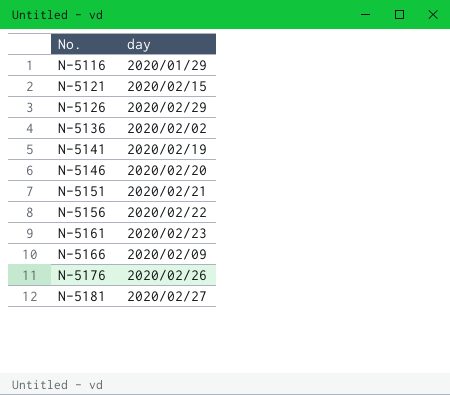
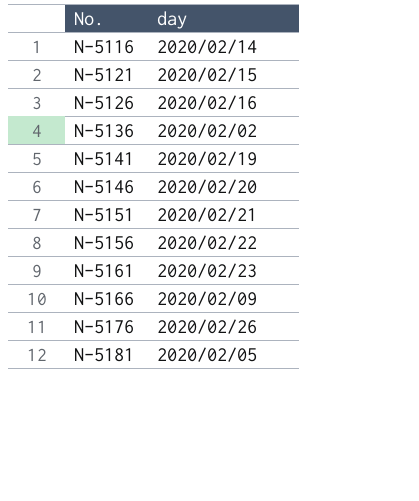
N-5116 | day: 2020/01/29 -> 2020/02/14
N-5126 | day: 2020/02/29 -> 2020/02/16
N-5181 | day: 2020/02/27 -> 2020/02/05

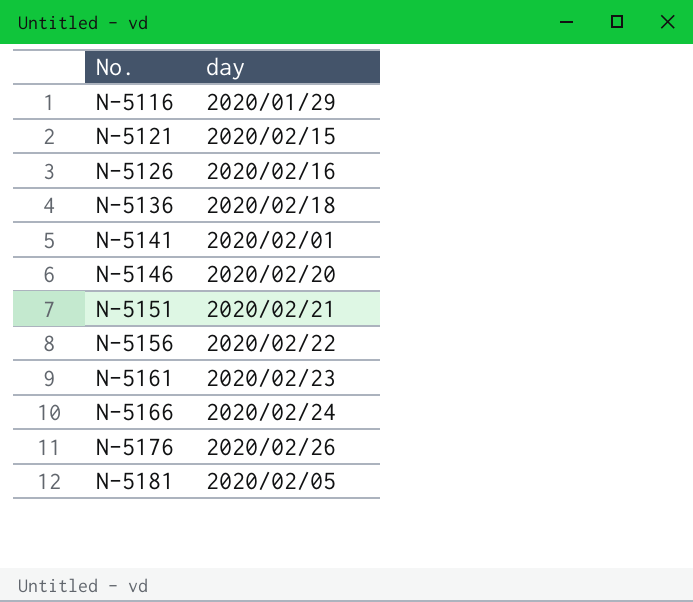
N-5116 | day: 2020/02/14 -> 2020/01/29
N-5136 | day: 2020/02/02 -> 2020/02/18
N-5141 | day: 2020/02/19 -> 2020/02/01
N-5166 | day: 2020/02/09 -> 2020/02/24

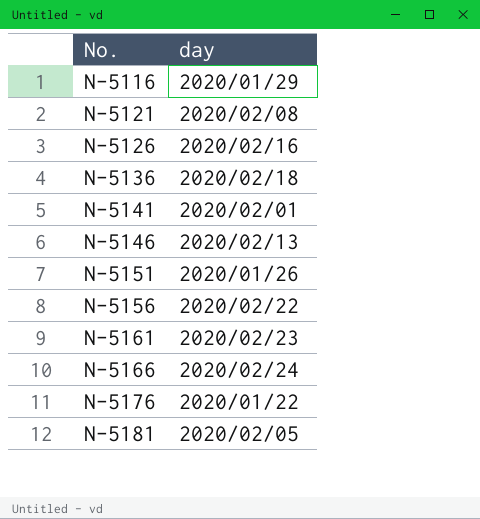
N-5121 | day: 2020/02/15 -> 2020/02/08
N-5146 | day: 2020/02/20 -> 2020/02/13
N-5151 | day: 2020/02/21 -> 2020/01/26
N-5176 | day: 2020/02/26 -> 2020/01/22

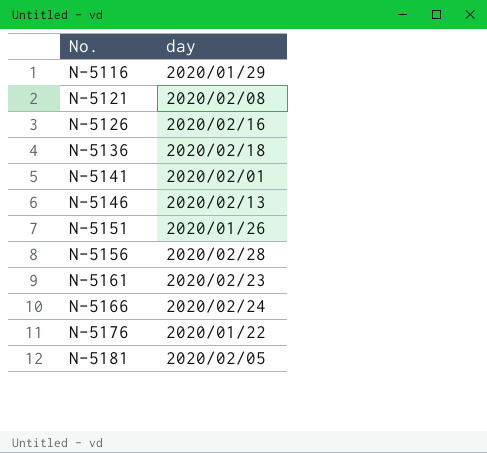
N-5156 | day: 2020/02/22 -> 2020/02/28

